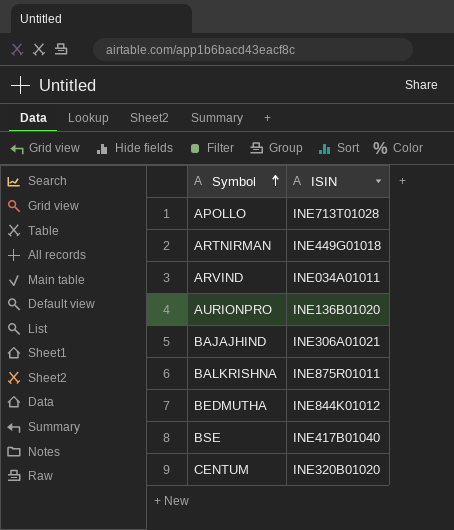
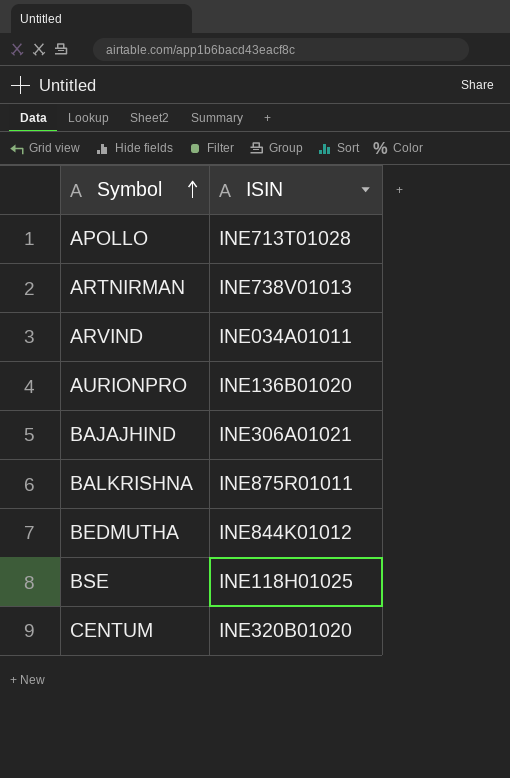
ARTNIRMAN | ISIN: INE449G01018 -> INE738V01013
BSE | ISIN: INE417B01040 -> INE118H01025

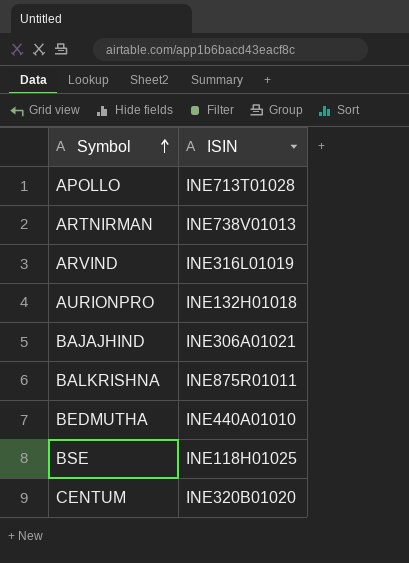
ARVIND | ISIN: INE034A01011 -> INE316L01019
AURIONPRO | ISIN: INE136B01020 -> INE132H01018
BEDMUTHA | ISIN: INE844K01012 -> INE440A01010

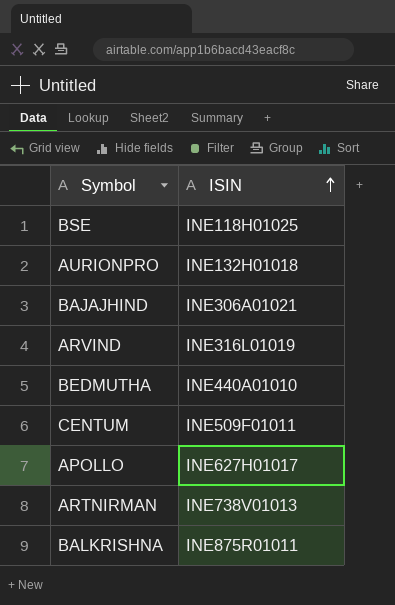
row order: Symbol ascending -> ISIN ascending
CENTUM | ISIN: INE320B01020 -> INE509F01011
APOLLO | ISIN: INE713T01028 -> INE627H01017

